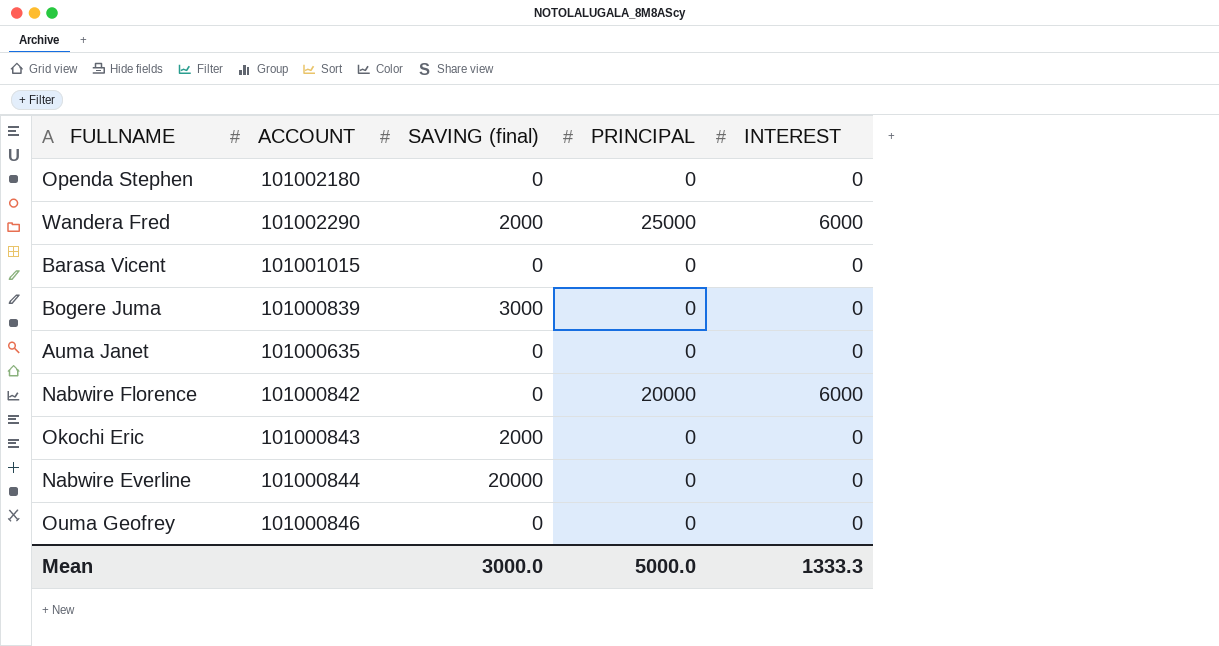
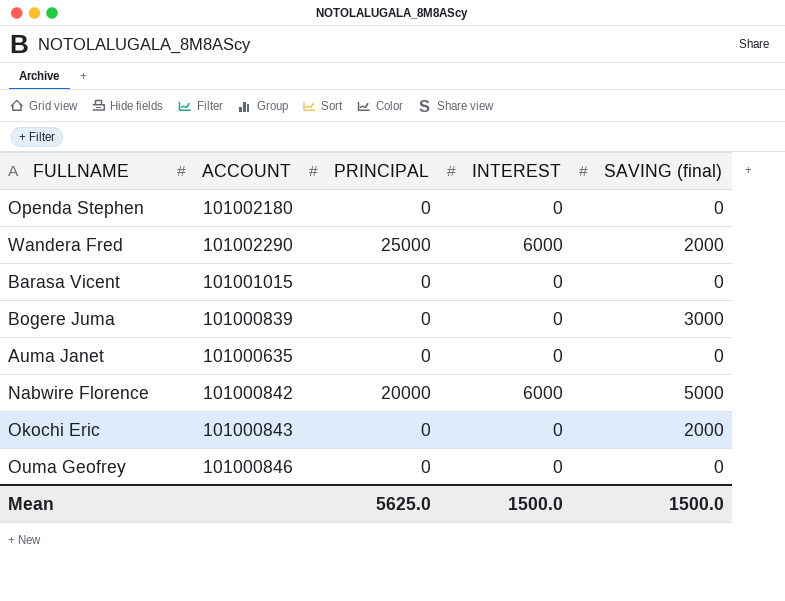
column SAVING (final) | position: 3 -> 5
row Nabwire Everline: 101000844 | 20000 | 0 | 0 -> none
Nabwire Florence | SAVING (final): 0 -> 5000
Mean | PRINCIPAL: 5000.0 -> 5625.0
Mean | INTEREST: 1333.3 -> 1500.0
Mean | SAVING (final): 3000.0 -> 1500.0

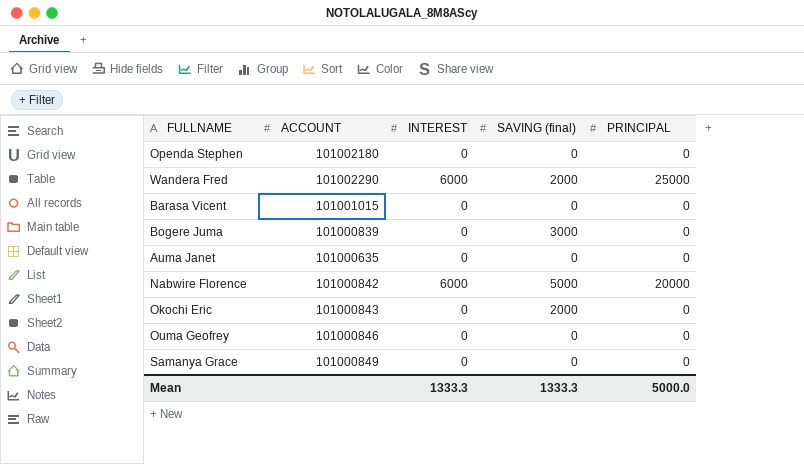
column PRINCIPAL | position: 3 -> 5
row Samanya Grace: none -> 101000849 | 0 | 0 | 0
Mean | INTEREST: 1500.0 -> 1333.3
Mean | SAVING (final): 1500.0 -> 1333.3
Mean | PRINCIPAL: 5625.0 -> 5000.0

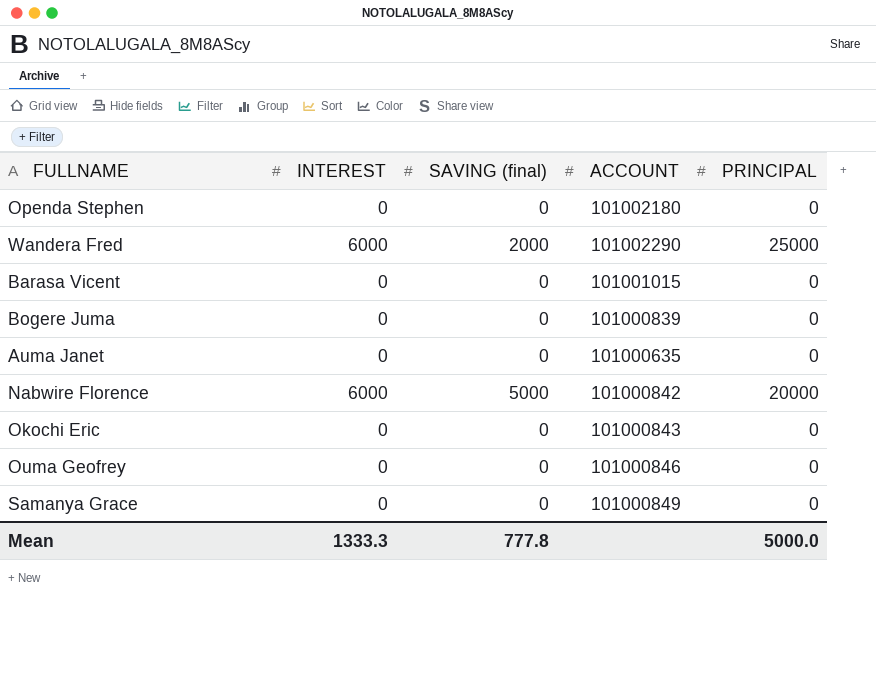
column ACCOUNT | position: 2 -> 4
Bogere Juma | SAVING (final): 3000 -> 0
Okochi Eric | SAVING (final): 2000 -> 0
Mean | SAVING (final): 1333.3 -> 777.8

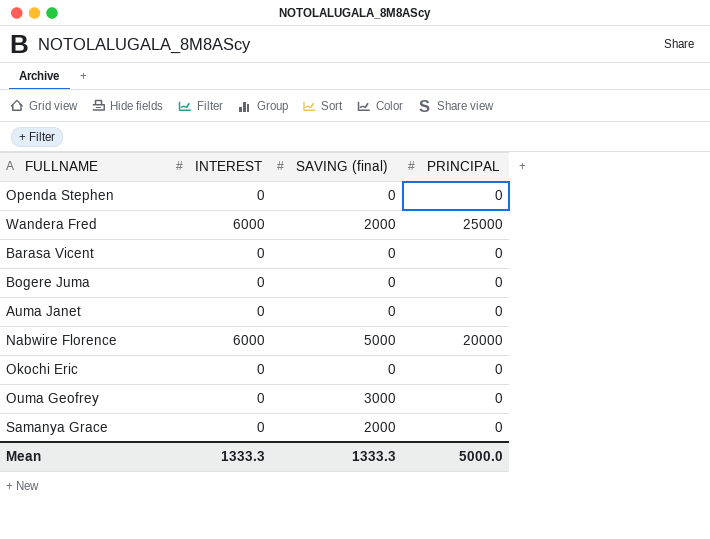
column ACCOUNT | position: 4 -> none
Ouma Geofrey | SAVING (final): 0 -> 3000
Samanya Grace | SAVING (final): 0 -> 2000
Mean | SAVING (final): 777.8 -> 1333.3

